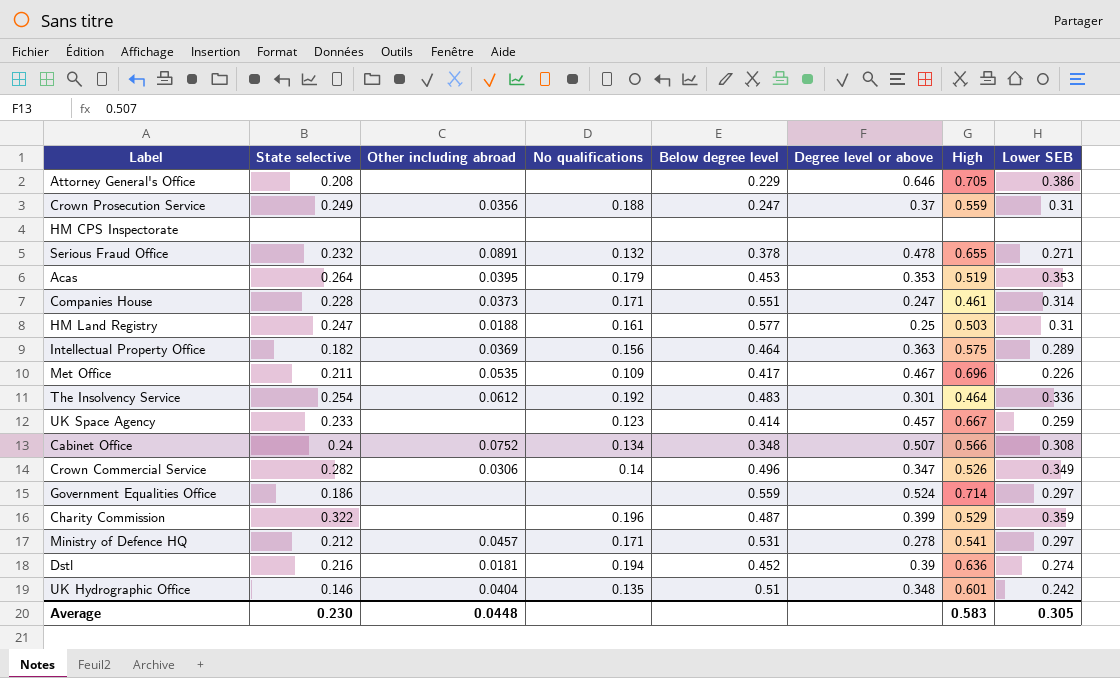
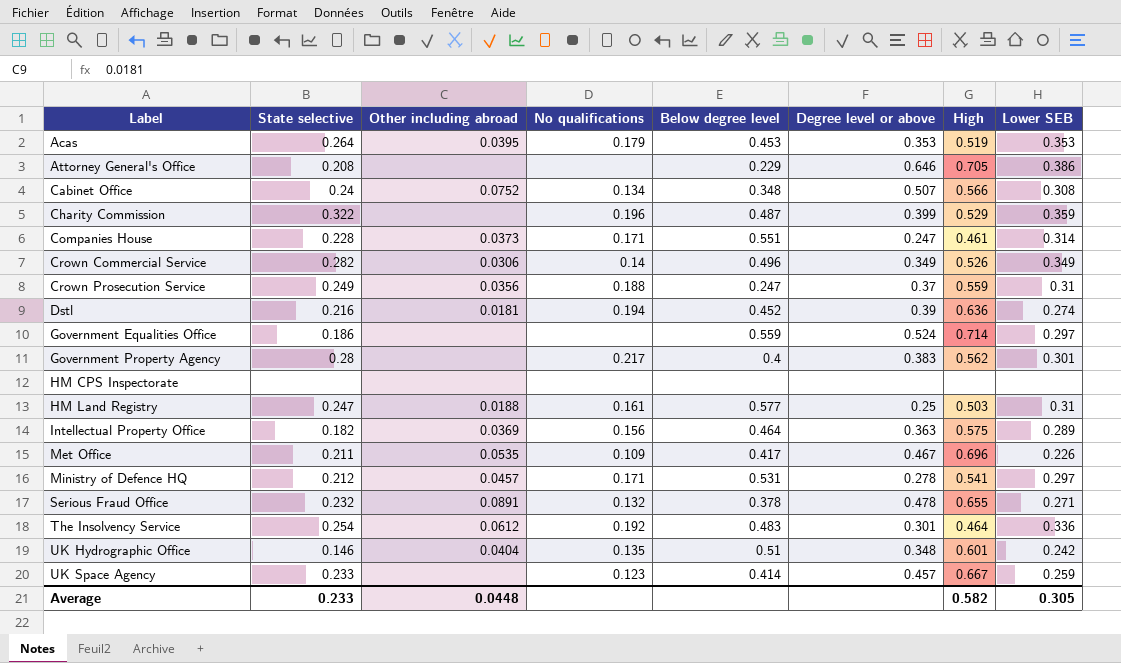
row order: none -> Label ascending
Crown Commercial Service | Degree level or above: 0.347 -> 0.349
row Government Property Agency: none -> 0.28 | none | 0.217 | 0.4 | 0.383 | 0.562 | 0.301
Average | State selective: 0.230 -> 0.233
Average | High: 0.583 -> 0.582

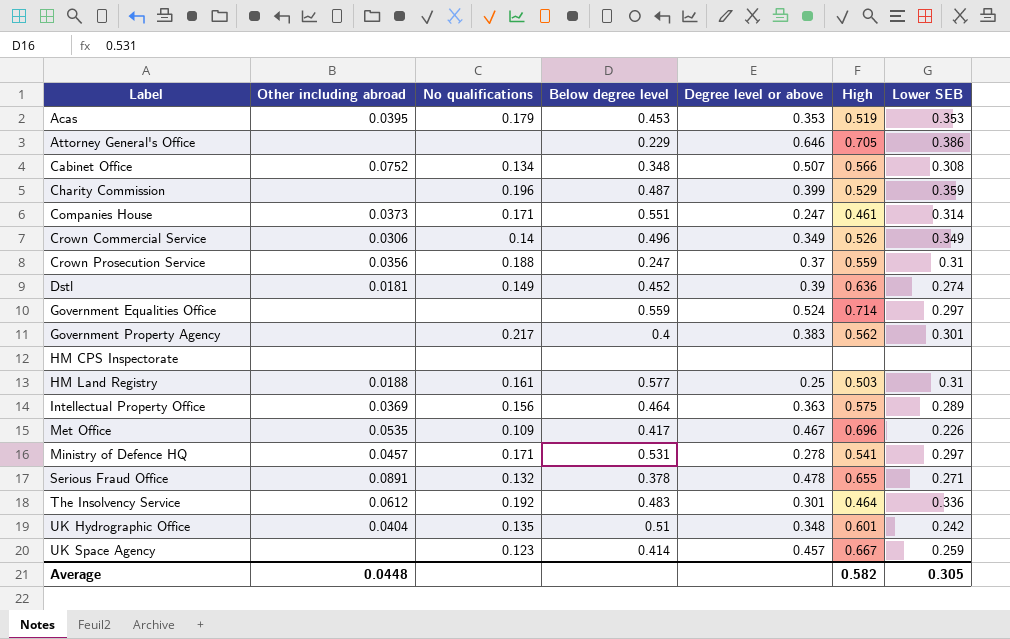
column State selective | position: 2 -> none
Dstl | No qualifications: 0.194 -> 0.149

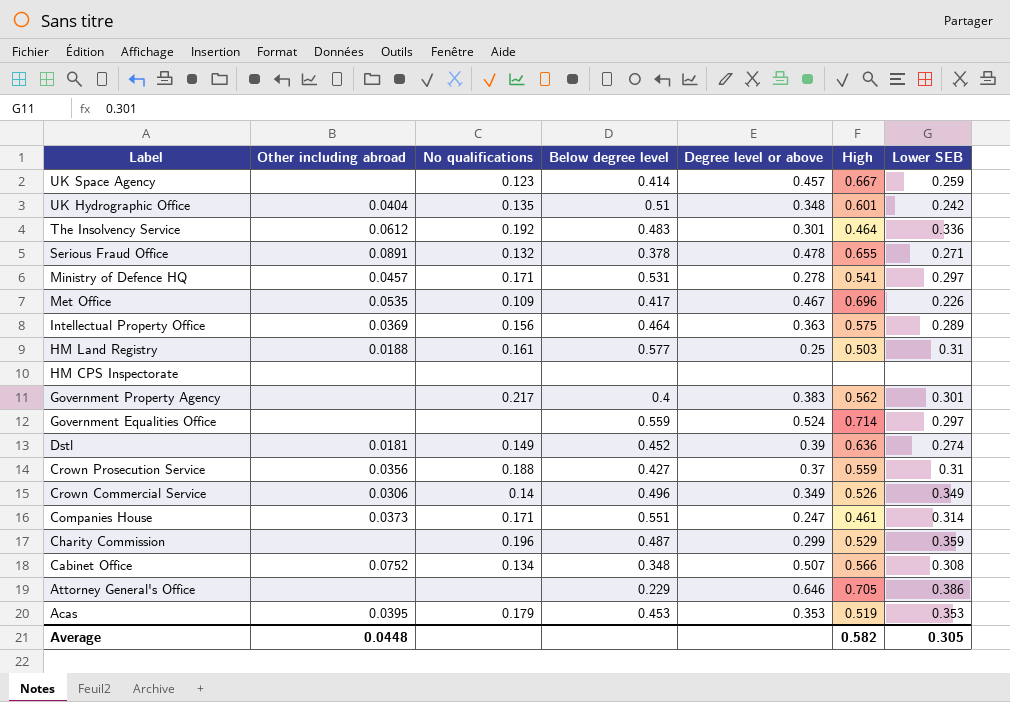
row order: Label ascending -> Label descending
Crown Prosecution Service | Below degree level: 0.247 -> 0.427
Charity Commission | Degree level or above: 0.399 -> 0.299

